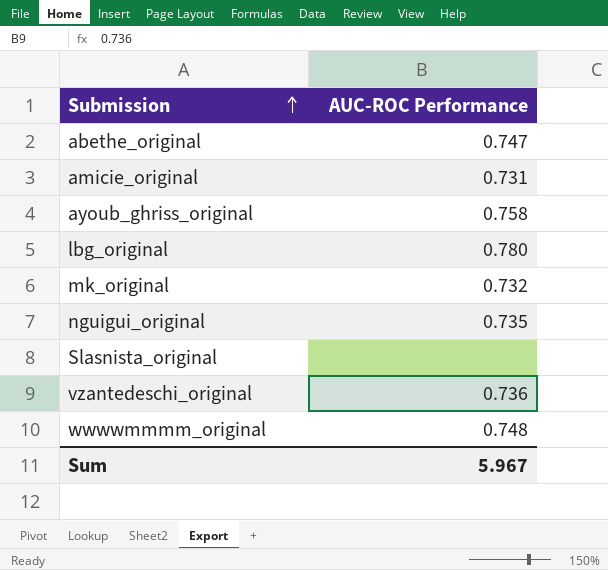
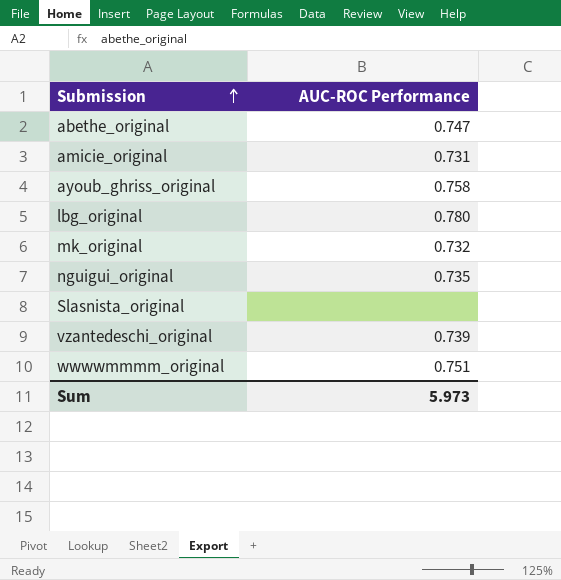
vzantedeschi_original | AUC-ROC Performance: 0.736 -> 0.739
wwwwmmmm_original | AUC-ROC Performance: 0.748 -> 0.751
Sum | AUC-ROC Performance: 5.967 -> 5.973

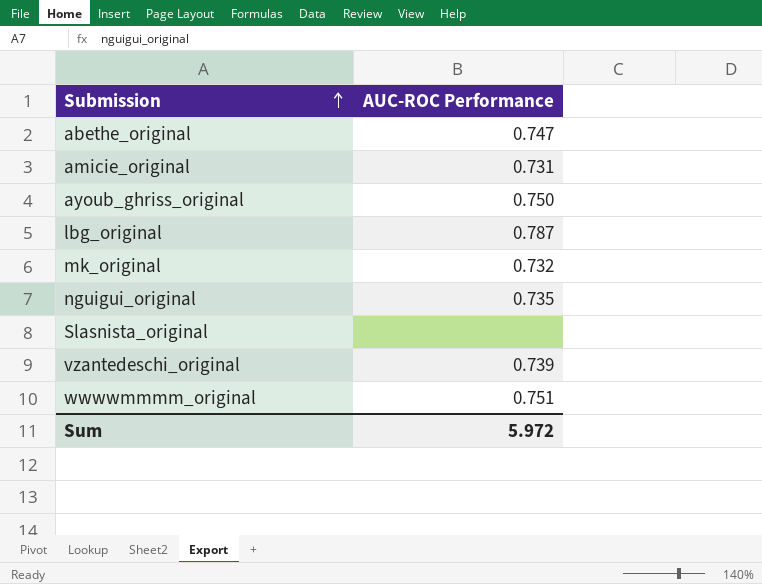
ayoub_ghriss_original | AUC-ROC Performance: 0.758 -> 0.750
lbg_original | AUC-ROC Performance: 0.780 -> 0.787
Sum | AUC-ROC Performance: 5.973 -> 5.972

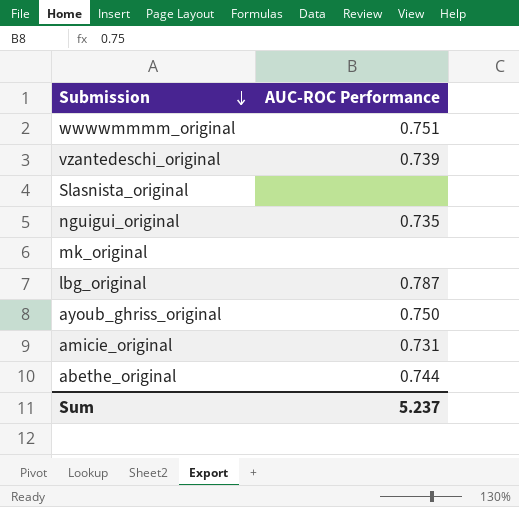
row order: Submission ascending -> Submission descending
mk_original | AUC-ROC Performance: 0.732 -> none
abethe_original | AUC-ROC Performance: 0.747 -> 0.744
Sum | AUC-ROC Performance: 5.972 -> 5.237

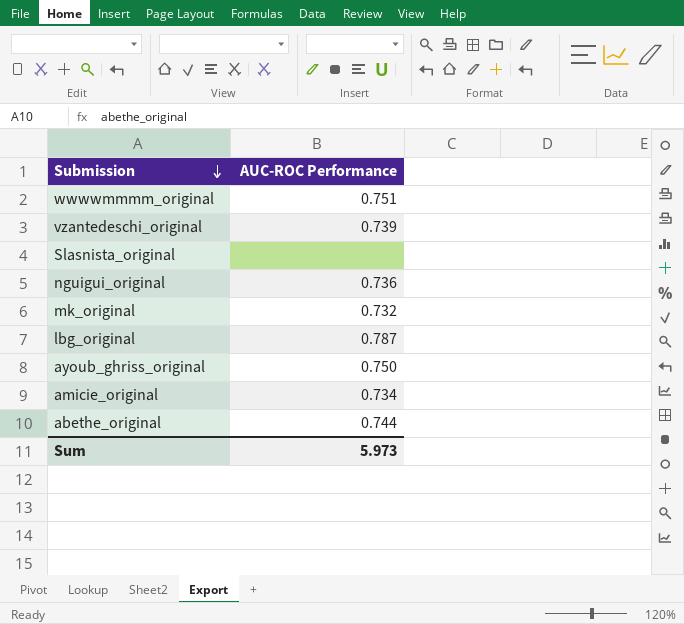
nguigui_original | AUC-ROC Performance: 0.735 -> 0.736
mk_original | AUC-ROC Performance: none -> 0.732
amicie_original | AUC-ROC Performance: 0.731 -> 0.734
Sum | AUC-ROC Performance: 5.237 -> 5.973

